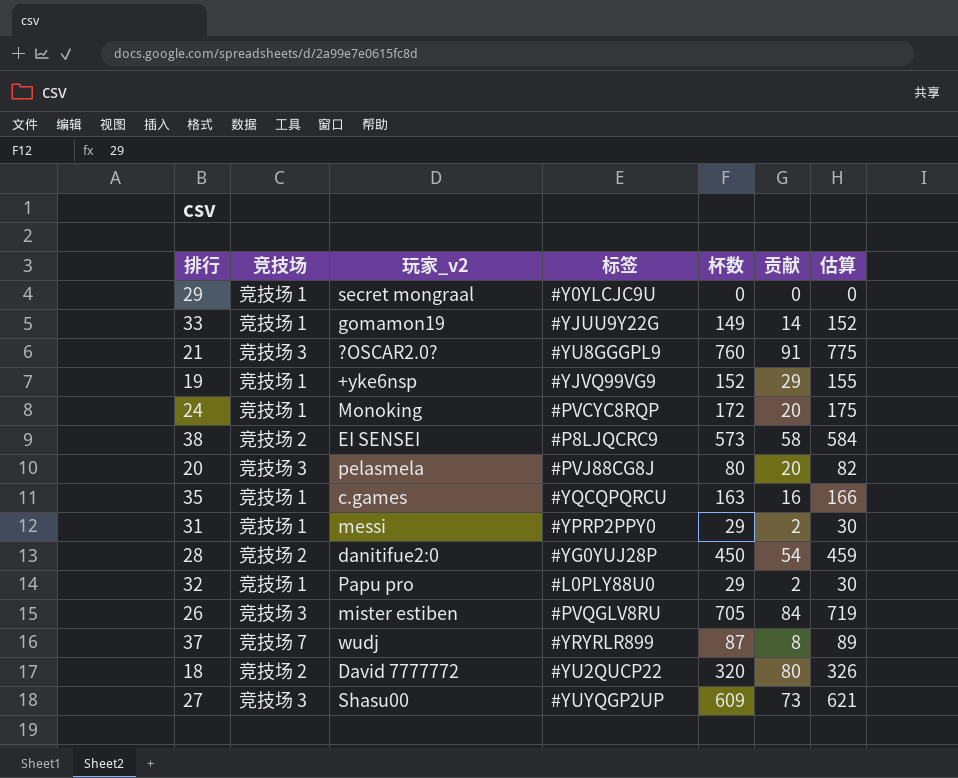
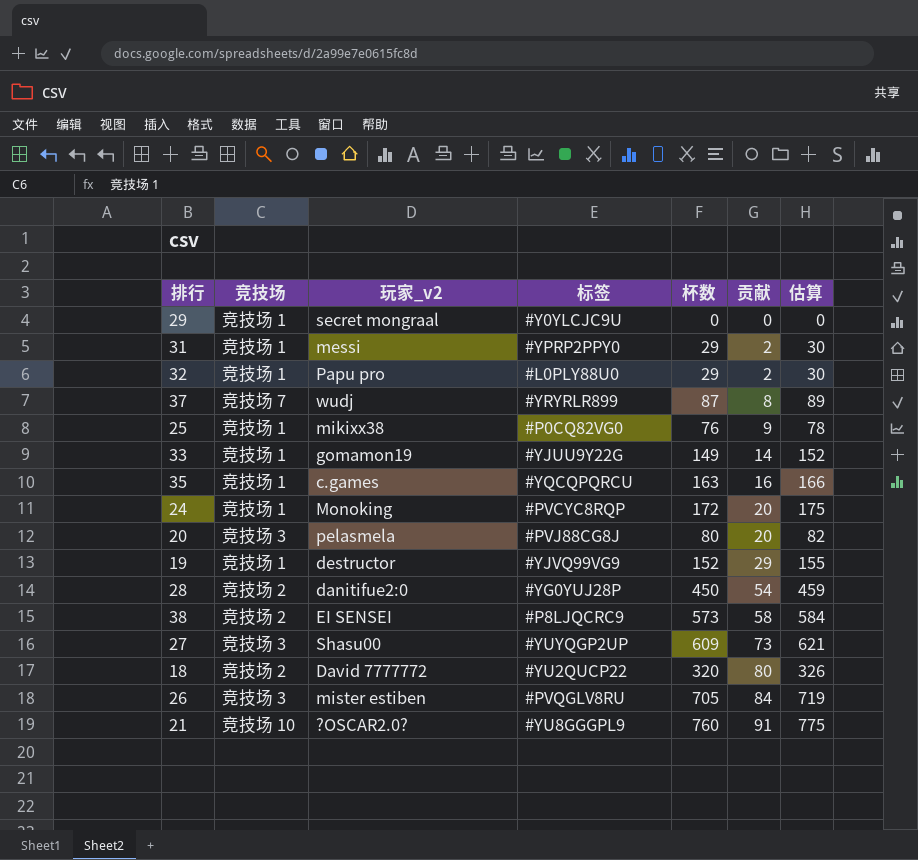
row order: none -> 贡献 ascending
row 25: none -> 竞技场 1 | mikixx38 | #P0CQ82VG0 | 76 | 9 | 78
19 | 玩家_v2: +yke6nsp -> destructor
21 | 竞技场: 竞技场 3 -> 竞技场 10

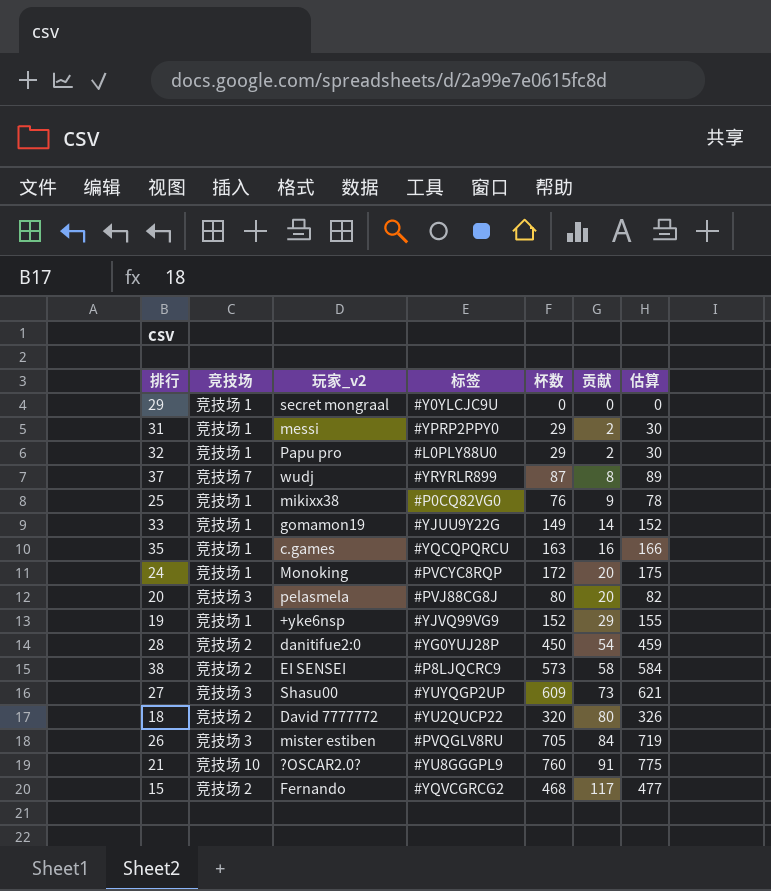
19 | 玩家_v2: destructor -> +yke6nsp
row 15: none -> 竞技场 2 | Fernando | #YQVCGRCG2 | 468 | 117 | 477

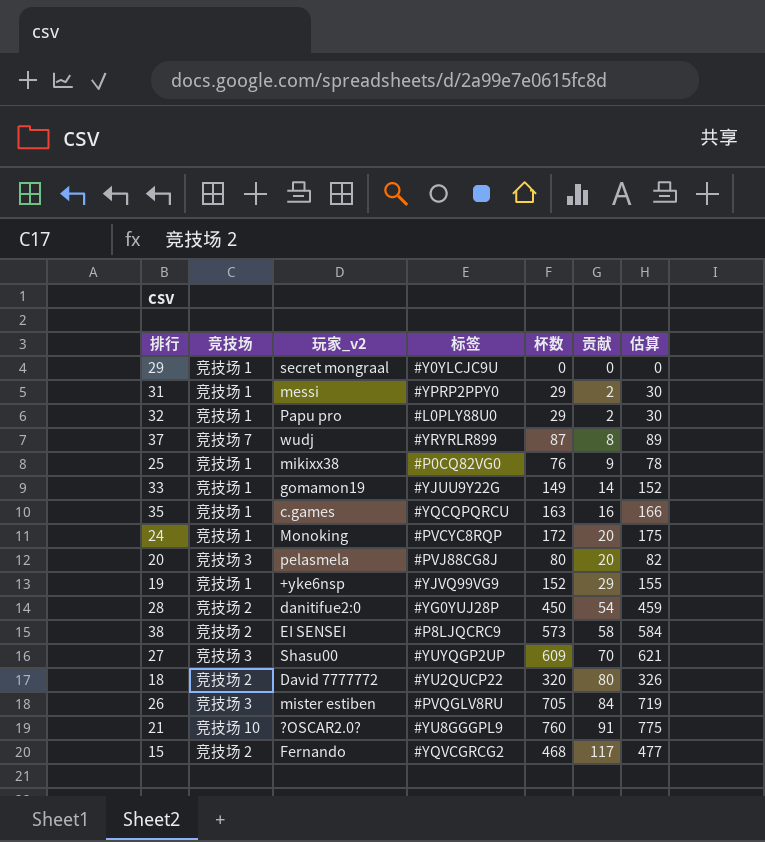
27 | 贡献: 73 -> 70

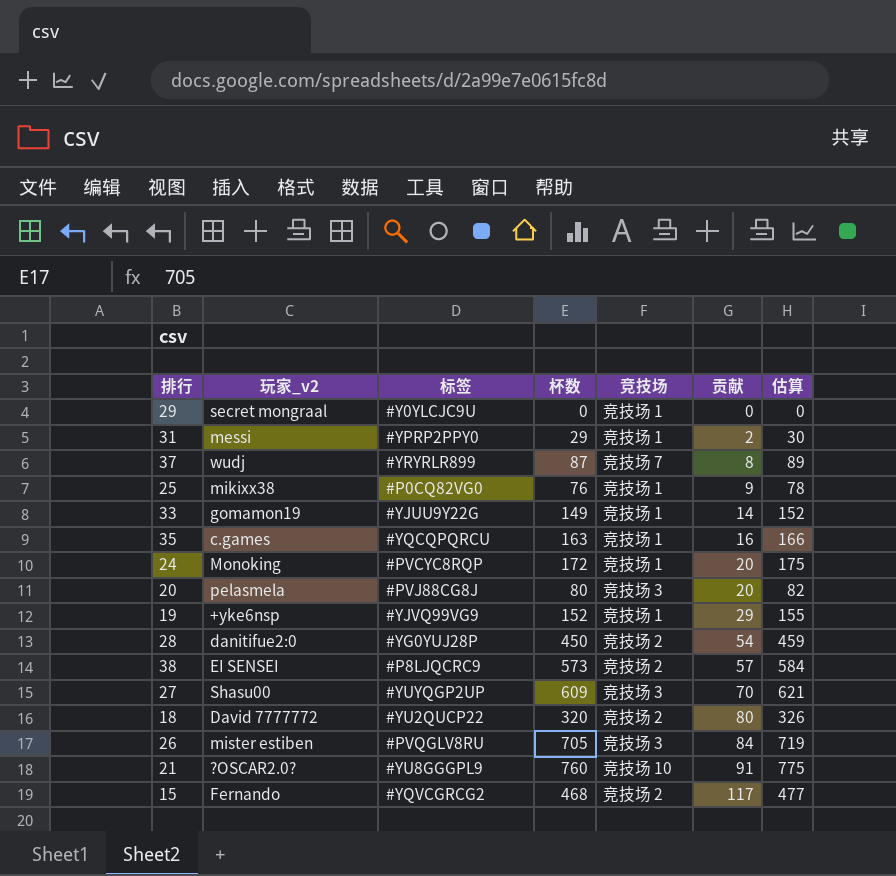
column 竞技场 | position: 2 -> 5
row 32: 竞技场 1 | Papu pro | #L0PLY88U0 | 29 | 2 | 30 -> none
38 | 贡献: 58 -> 57

